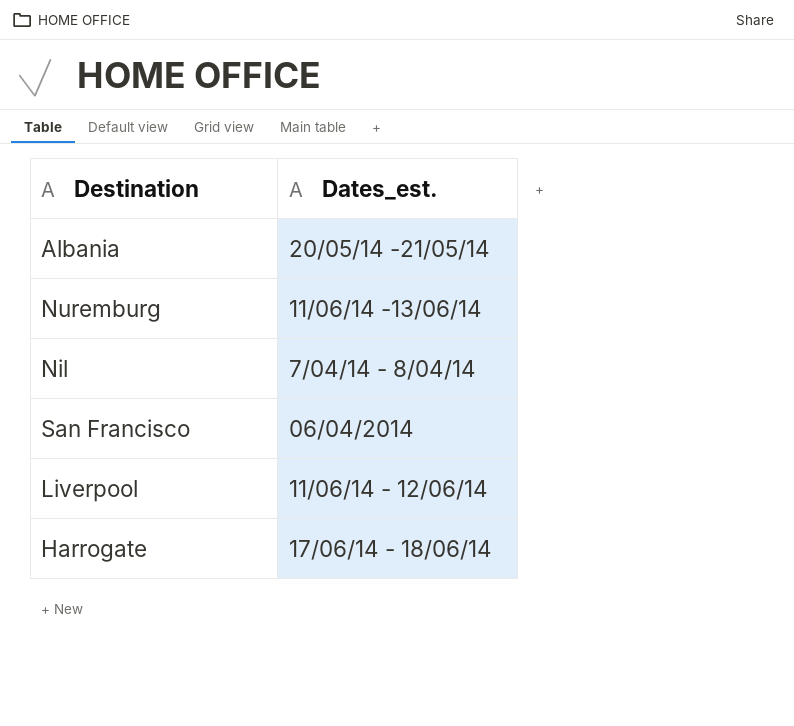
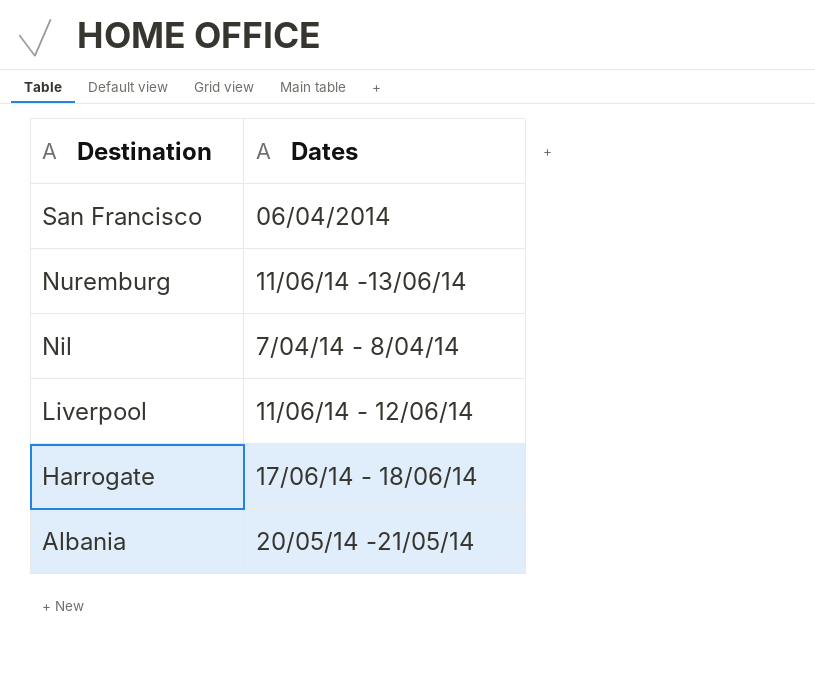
row order: none -> Destination descending
column name: Dates_est. -> Dates

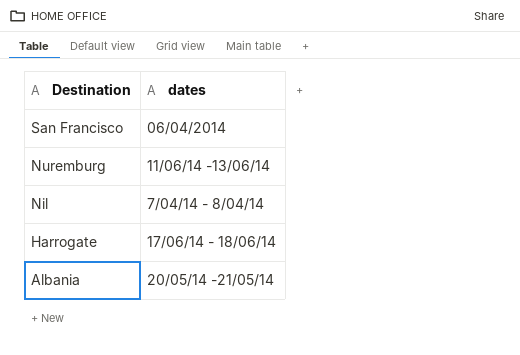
column name: Dates -> dates
row Liverpool: 11/06/14 - 12/06/14 -> none

